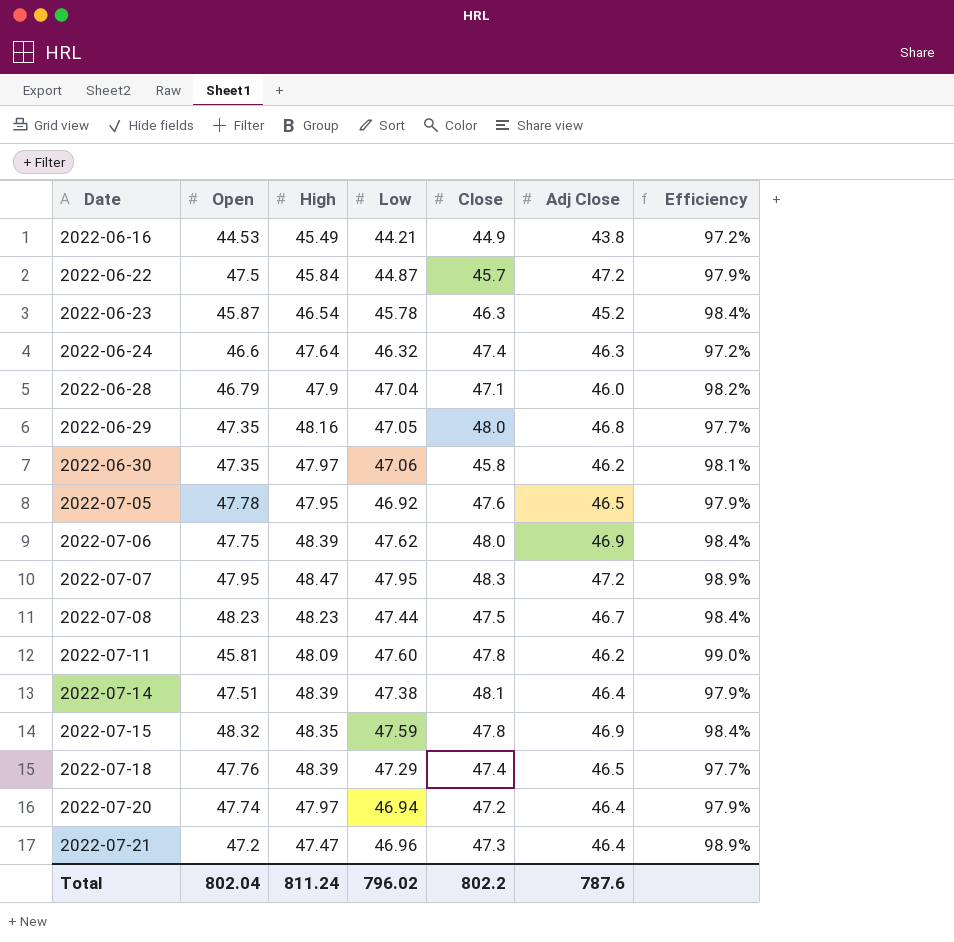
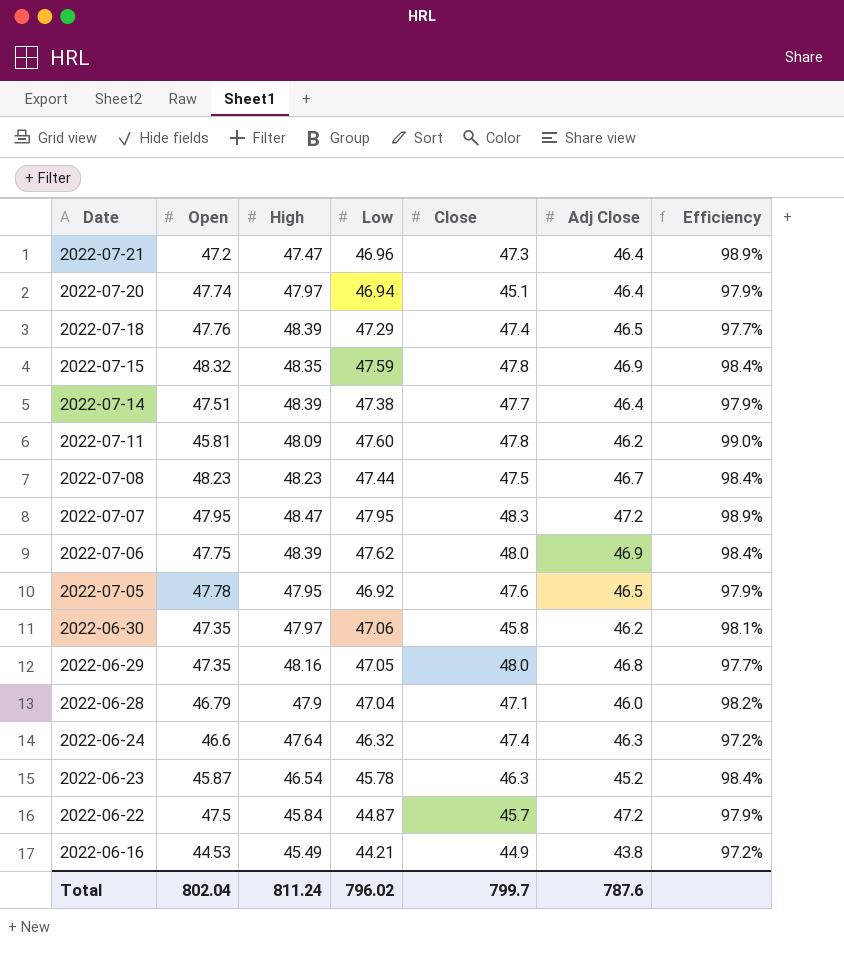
row order: Date ascending -> Date descending
2022-07-20 | Close: 47.2 -> 45.1
2022-07-14 | Close: 48.1 -> 47.7
Total | Close: 802.2 -> 799.7

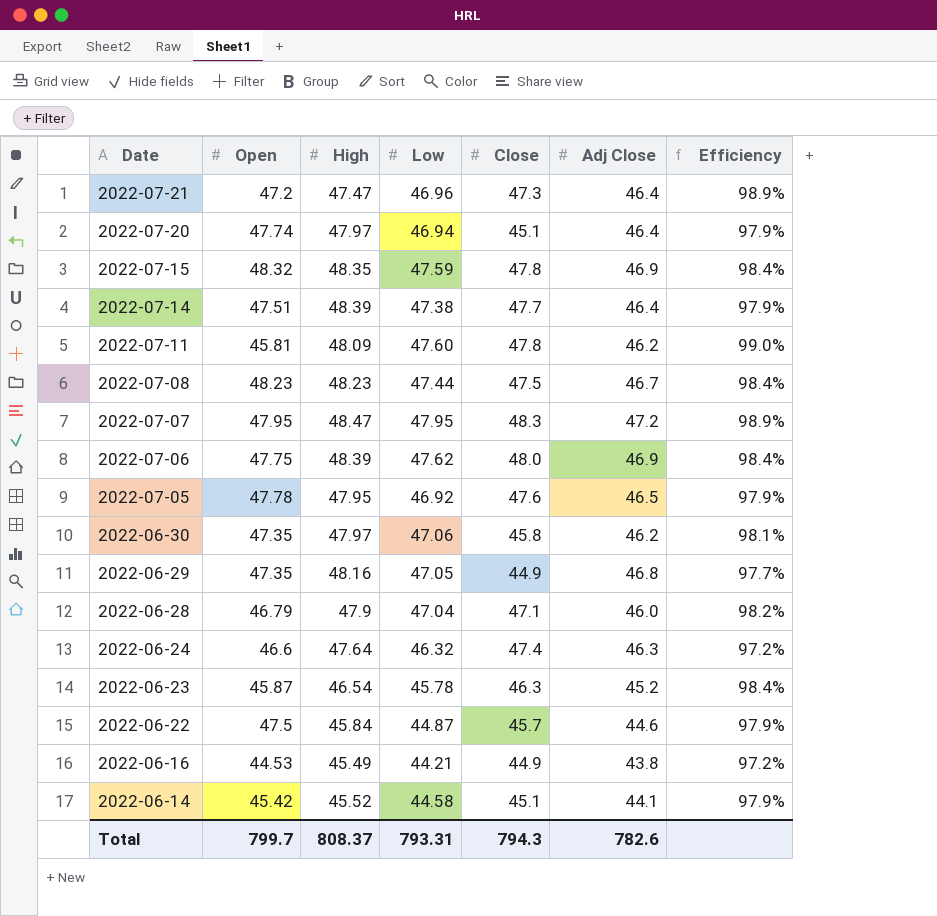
row 2022-07-18: 47.76 | 48.39 | 47.29 | 47.4 | 46.5 | 97.7% -> none
2022-06-29 | Close: 48.0 -> 44.9
2022-06-22 | Adj Close: 47.2 -> 44.6
row 2022-06-14: none -> 45.42 | 45.52 | 44.58 | 45.1 | 44.1 | 97.9%
Total | Open: 802.04 -> 799.7
Total | High: 811.24 -> 808.37
Total | Low: 796.02 -> 793.31
Total | Close: 799.7 -> 794.3
Total | Adj Close: 787.6 -> 782.6

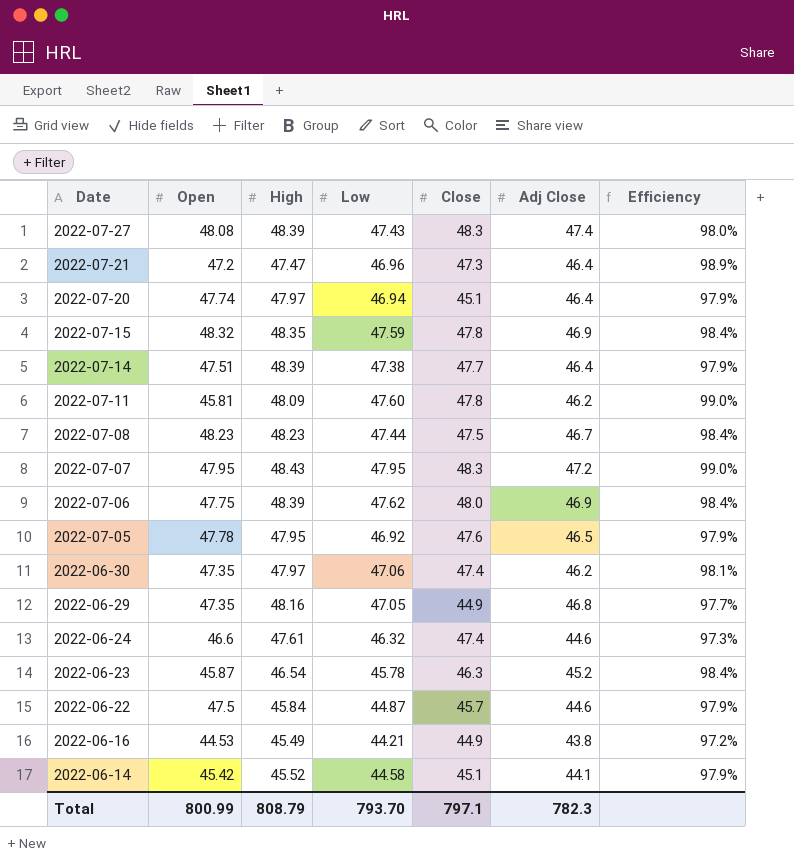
row 2022-06-28: 46.79 | 47.9 | 47.04 | 47.1 | 46.0 | 98.2% -> none
row 2022-07-27: none -> 48.08 | 48.39 | 47.43 | 48.3 | 47.4 | 98.0%
2022-07-07 | High: 48.47 -> 48.43
2022-07-07 | Efficiency: 98.9% -> 99.0%
2022-06-30 | Close: 45.8 -> 47.4
2022-06-24 | High: 47.64 -> 47.61
2022-06-24 | Adj Close: 46.3 -> 44.6
2022-06-24 | Efficiency: 97.2% -> 97.3%
Total | Open: 799.7 -> 800.99
Total | High: 808.37 -> 808.79
Total | Low: 793.31 -> 793.70
Total | Close: 794.3 -> 797.1
Total | Adj Close: 782.6 -> 782.3

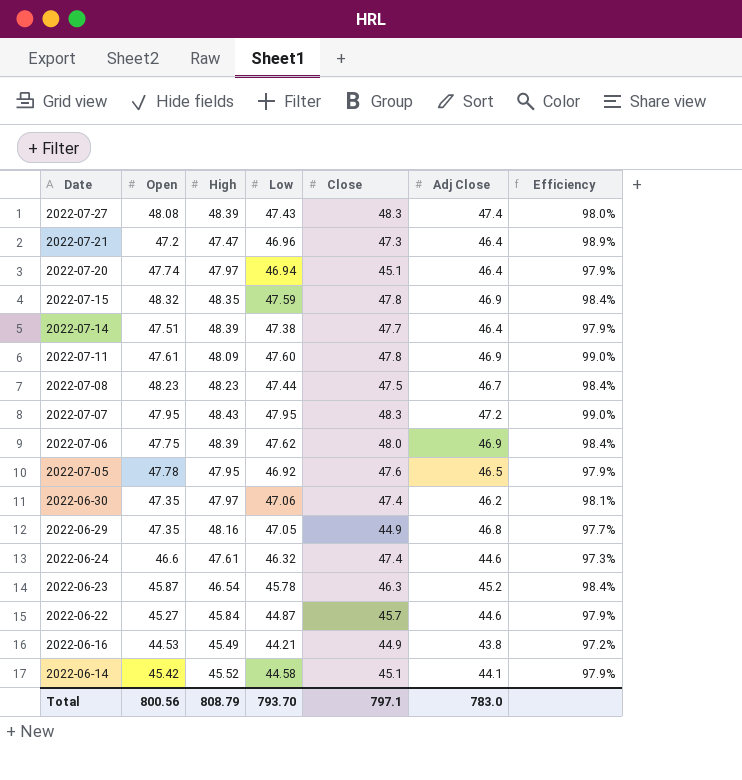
2022-07-11 | Open: 45.81 -> 47.61
2022-07-11 | Adj Close: 46.2 -> 46.9
2022-06-22 | Open: 47.5 -> 45.27
Total | Open: 800.99 -> 800.56
Total | Adj Close: 782.3 -> 783.0

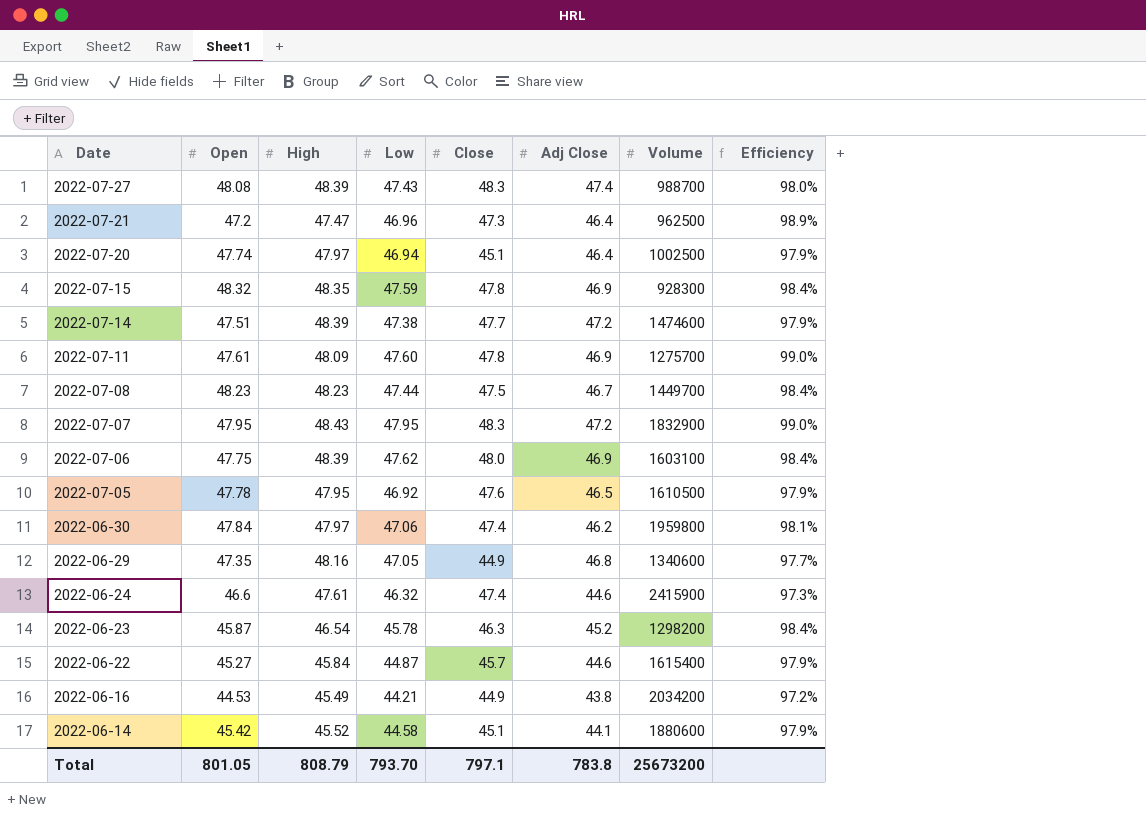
column Volume | position: none -> 7
2022-07-14 | Adj Close: 46.4 -> 47.2
2022-06-30 | Open: 47.35 -> 47.84
Total | Open: 800.56 -> 801.05
Total | Adj Close: 783.0 -> 783.8

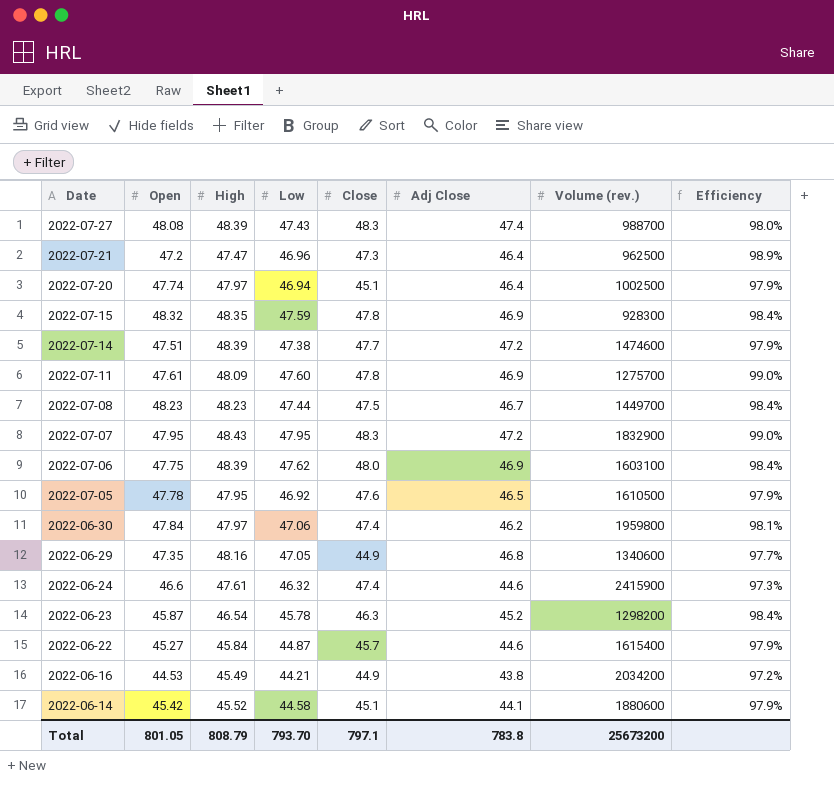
column name: Volume -> Volume (rev.)

